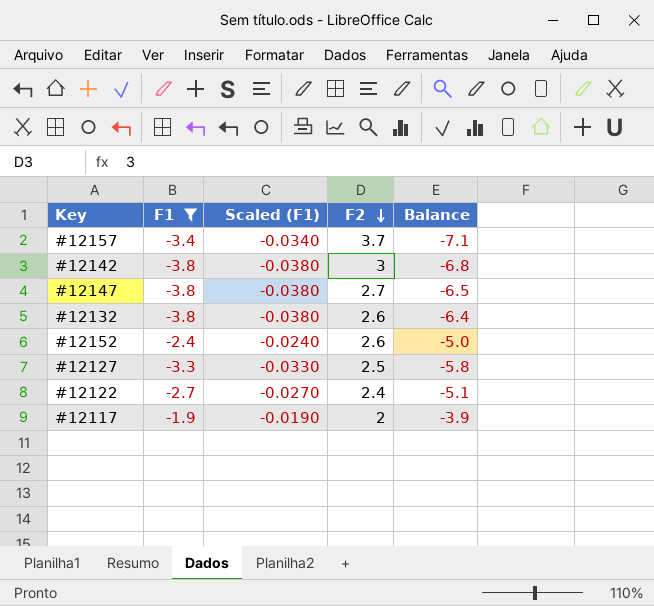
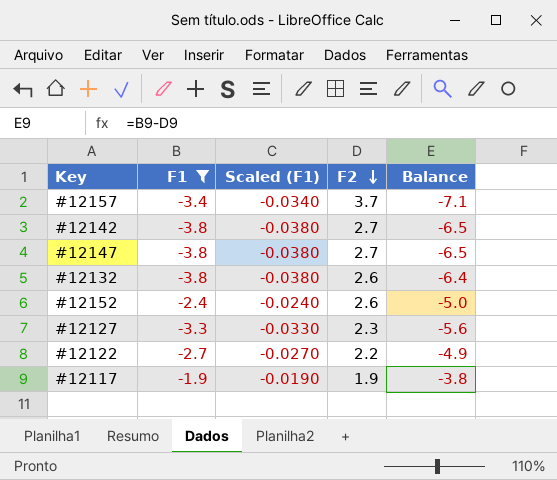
#12142 | F2: 3 -> 2.7
#12142 | Balance: -6.8 -> -6.5
#12127 | F2: 2.5 -> 2.3
#12127 | Balance: -5.8 -> -5.6
#12122 | F2: 2.4 -> 2.2
#12122 | Balance: -5.1 -> -4.9
#12117 | F2: 2 -> 1.9
#12117 | Balance: -3.9 -> -3.8

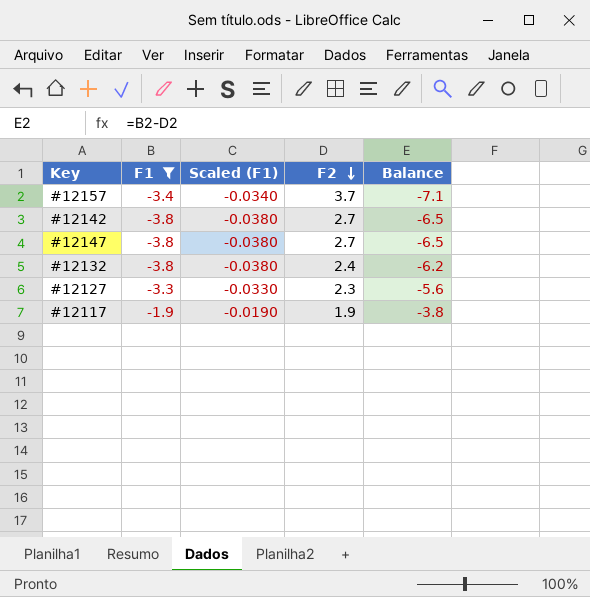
row #12152: -2.4 | -0.0240 | 2.6 | -5.0 -> none
row #12122: -2.7 | -0.0270 | 2.2 | -4.9 -> none
#12132 | F2: 2.6 -> 2.4
#12132 | Balance: -6.4 -> -6.2

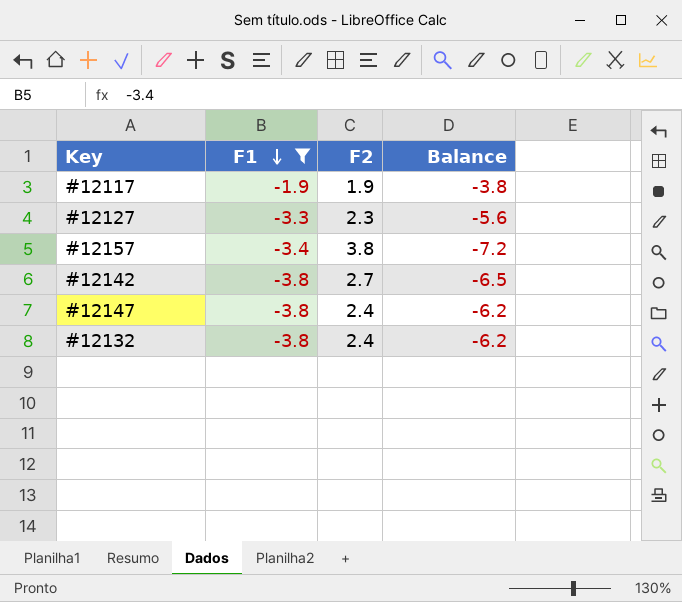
row order: F2 descending -> F1 descending
column Scaled (F1) | formula: [F1] * 0.01 -> none
#12157 | F2: 3.7 -> 3.8
#12157 | Balance: -7.1 -> -7.2
#12147 | F2: 2.7 -> 2.4
#12147 | Balance: -6.5 -> -6.2

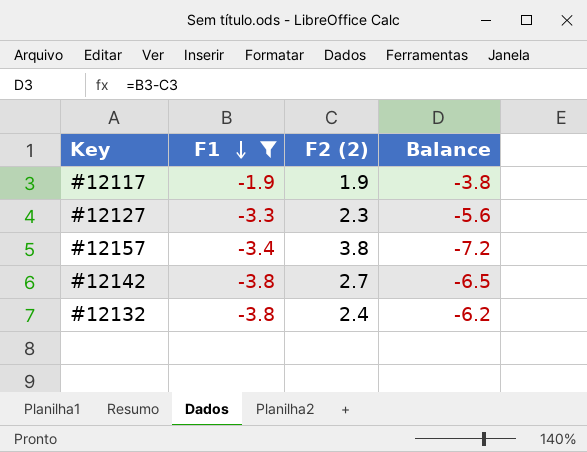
column name: F2 -> F2 (2)
row #12147: -3.8 | 2.4 | -6.2 -> none

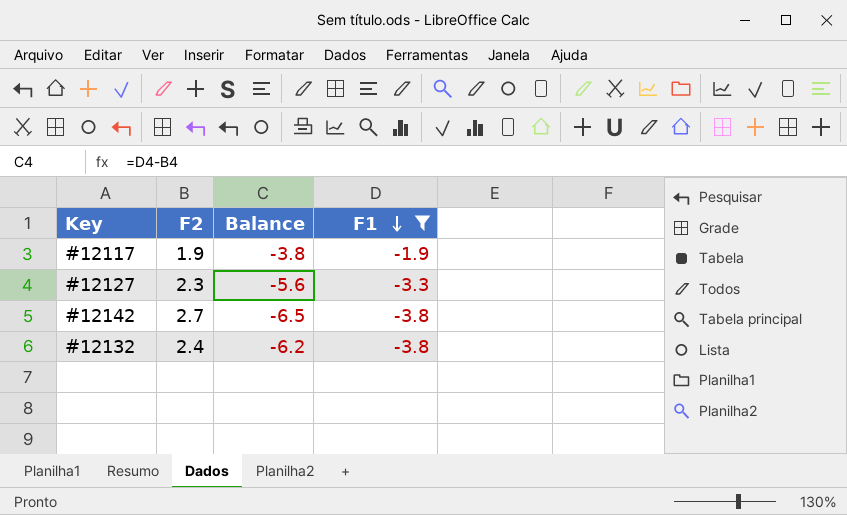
column name: F2 (2) -> F2
column F1 | position: 2 -> 4
row #12157: -3.4 | 3.8 | -7.2 -> none

